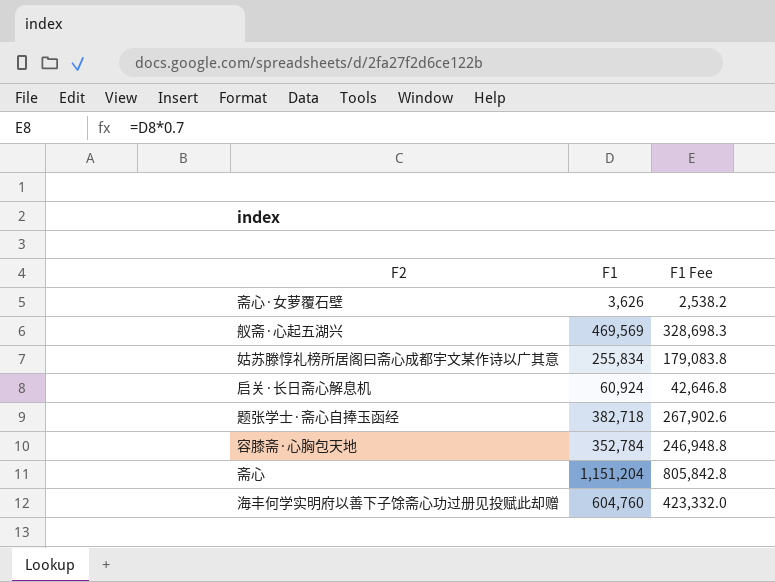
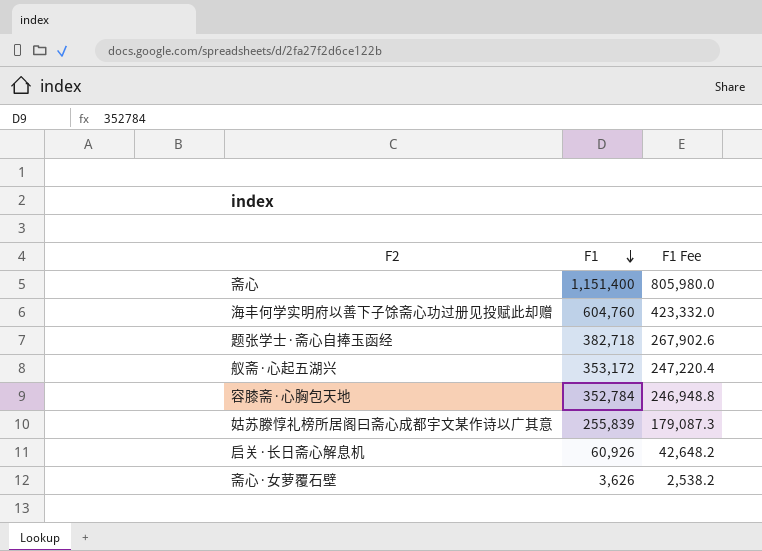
row order: none -> F1 descending
斋心 | F1: 1,151,204 -> 1,151,400
斋心 | F1 Fee: 805,842.8 -> 805,980.0
舣斋·心起五湖兴 | F1: 469,569 -> 353,172
舣斋·心起五湖兴 | F1 Fee: 328,698.3 -> 247,220.4
姑苏滕惇礼榜所居阁曰斋心成都宇文某作诗以广其意 | F1: 255,834 -> 255,839
姑苏滕惇礼榜所居阁曰斋心成都宇文某作诗以广其意 | F1 Fee: 179,083.8 -> 179,087.3
启关·长日斋心解息机 | F1: 60,924 -> 60,926
启关·长日斋心解息机 | F1 Fee: 42,646.8 -> 42,648.2

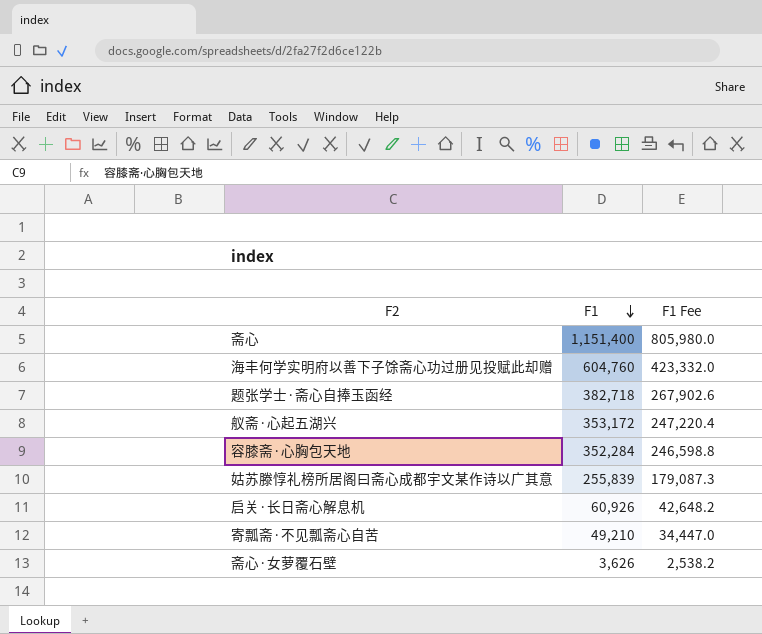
容膝斋·心胸包天地 | F1: 352,784 -> 352,284
容膝斋·心胸包天地 | F1 Fee: 246,948.8 -> 246,598.8
row 寄瓢斋·不见瓢斋心自苦: none -> 49,210 | 34,447.0

